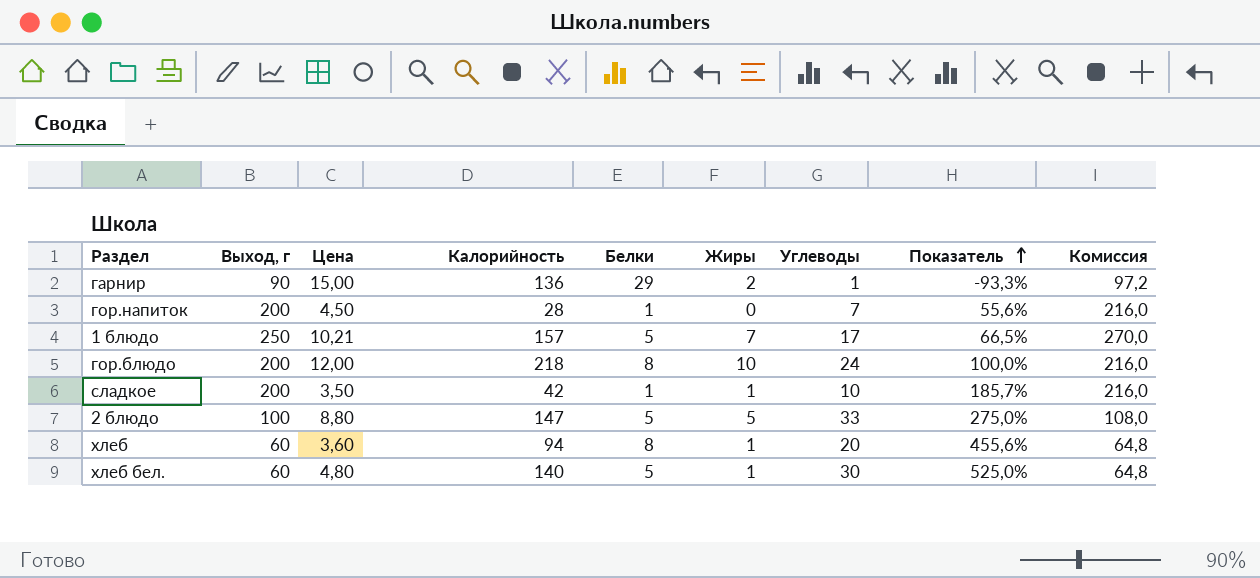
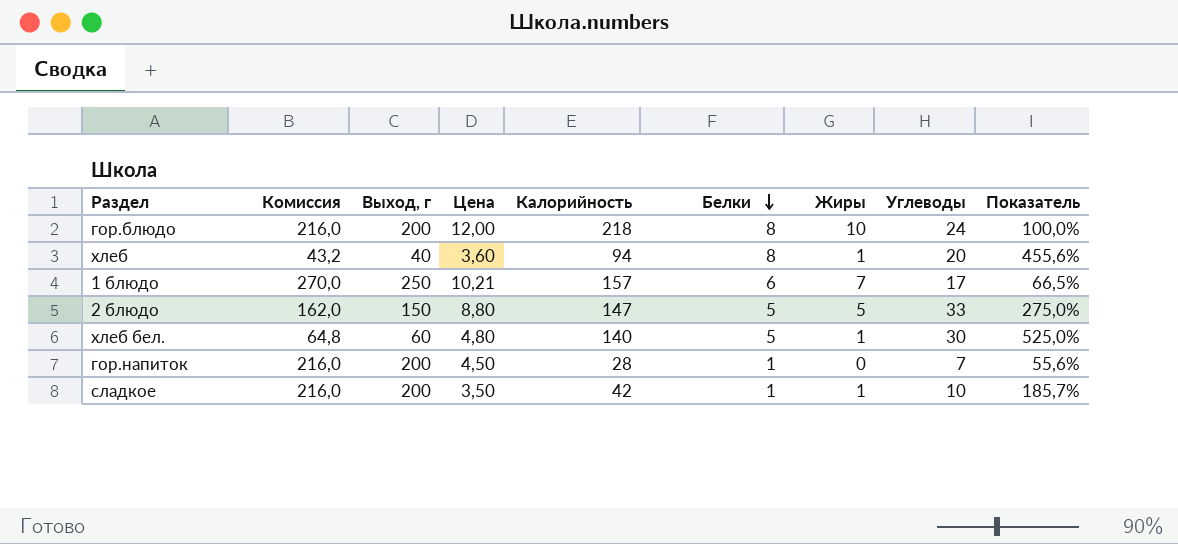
row order: Показатель ascending -> Белки descending
column Комиссия | position: 9 -> 2
row гарнир: 90 | 15,00 | 136 | 29 | 2 | 1 | -93,3% | 97,2 -> none
хлеб | Комиссия: 64,8 -> 43,2
хлеб | Выход, г: 60 -> 40
1 блюдо | Белки: 5 -> 6
2 блюдо | Комиссия: 108,0 -> 162,0
2 блюдо | Выход, г: 100 -> 150

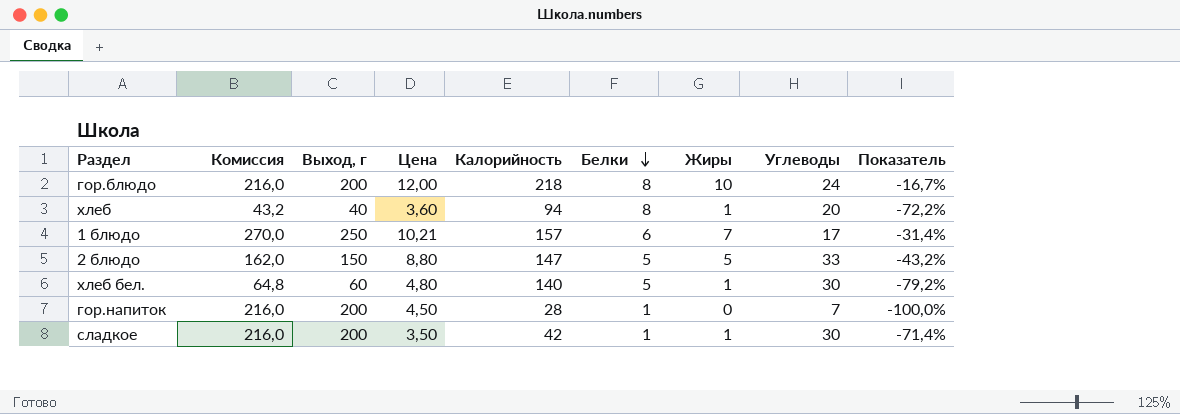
column Показатель | formula: ([Углеводы] - [Цена]) / [Цена] -> ([Жиры] - [Цена]) / [Цена]
сладкое | Углеводы: 10 -> 30

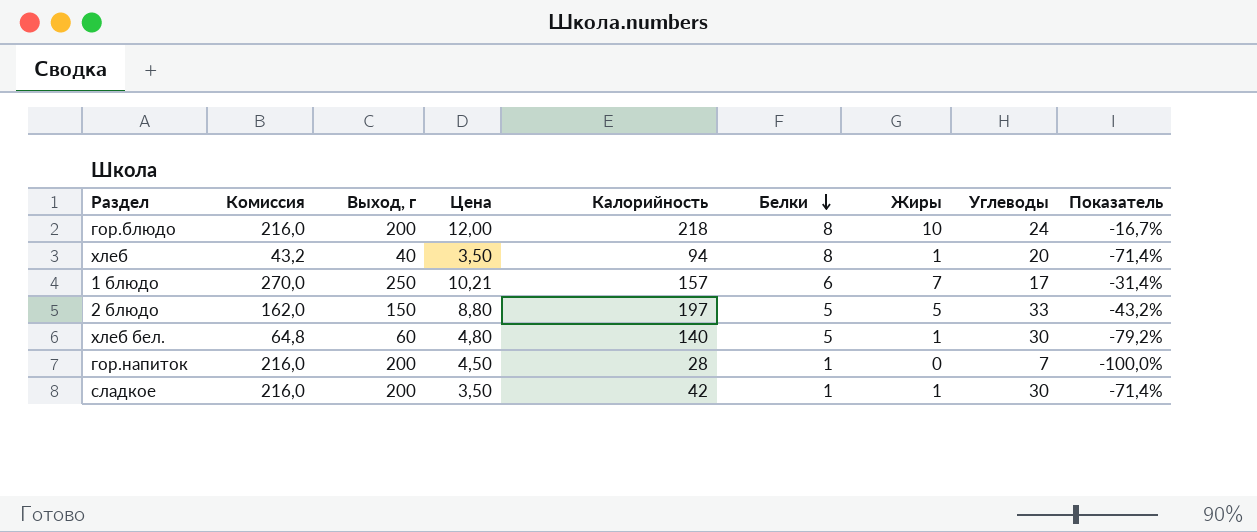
хлеб | Цена: 3,60 -> 3,50
хлеб | Показатель: -72,2% -> -71,4%
2 блюдо | Калорийность: 147 -> 197

